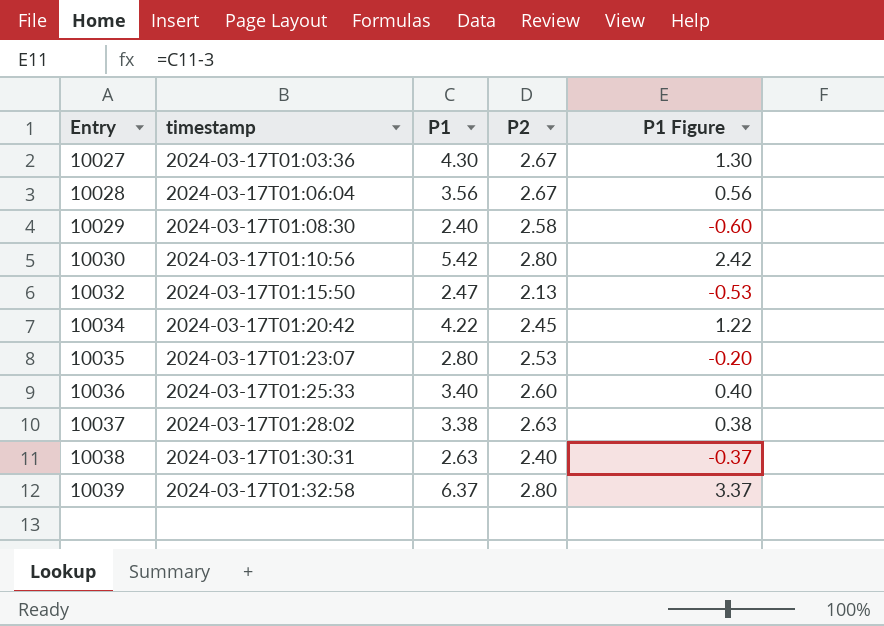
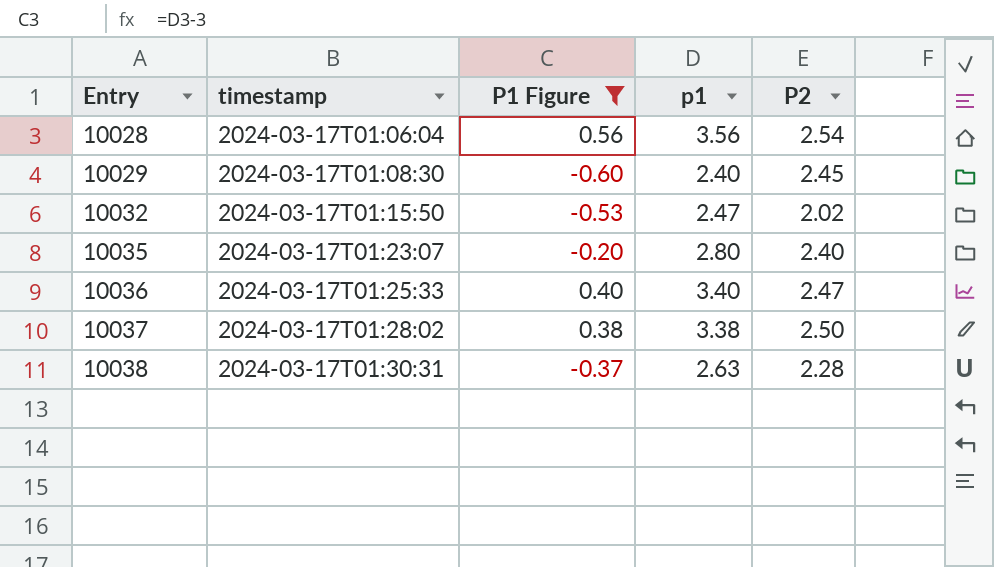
filter: none -> P1 Figure <= 0.56
column P1 Figure | position: 5 -> 3
column name: P1 -> p1
10028 | P2: 2.67 -> 2.54
10029 | P2: 2.58 -> 2.45
10032 | P2: 2.13 -> 2.02
10035 | P2: 2.53 -> 2.40
10036 | P2: 2.60 -> 2.47
10037 | P2: 2.63 -> 2.50
10038 | P2: 2.40 -> 2.28

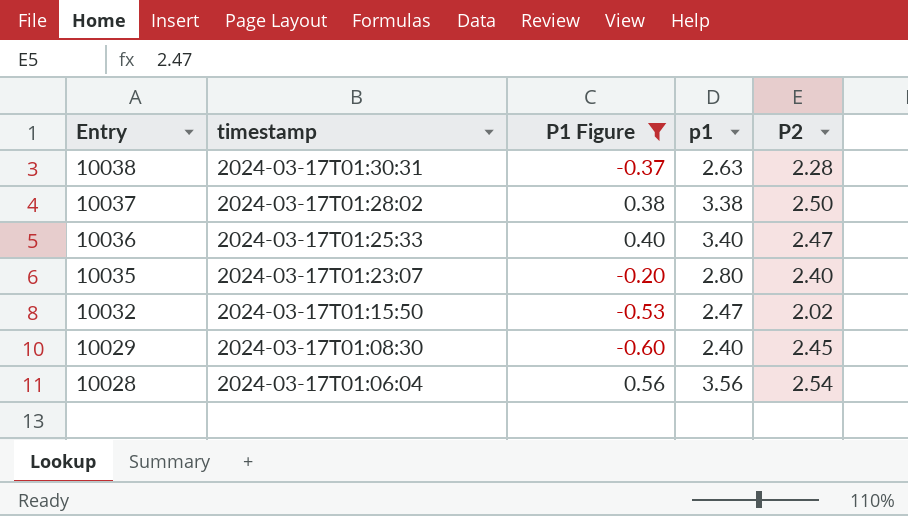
row order: Entry ascending -> Entry descending

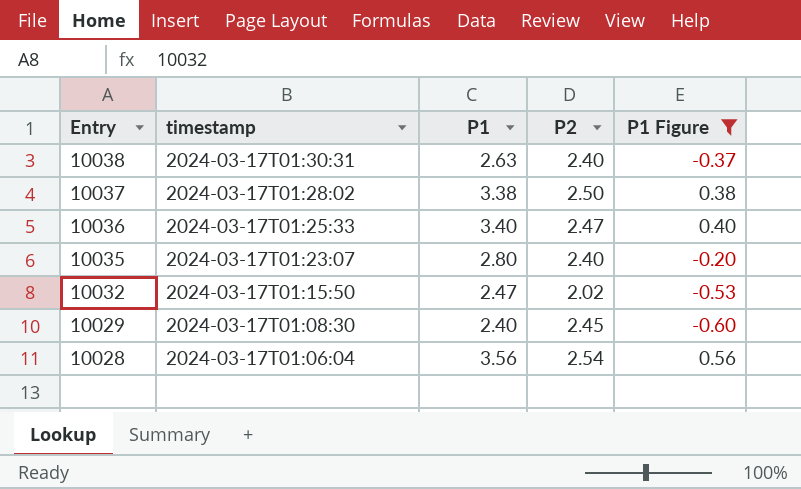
column name: p1 -> P1
column P1 Figure | position: 3 -> 5
10038 | P2: 2.28 -> 2.40

